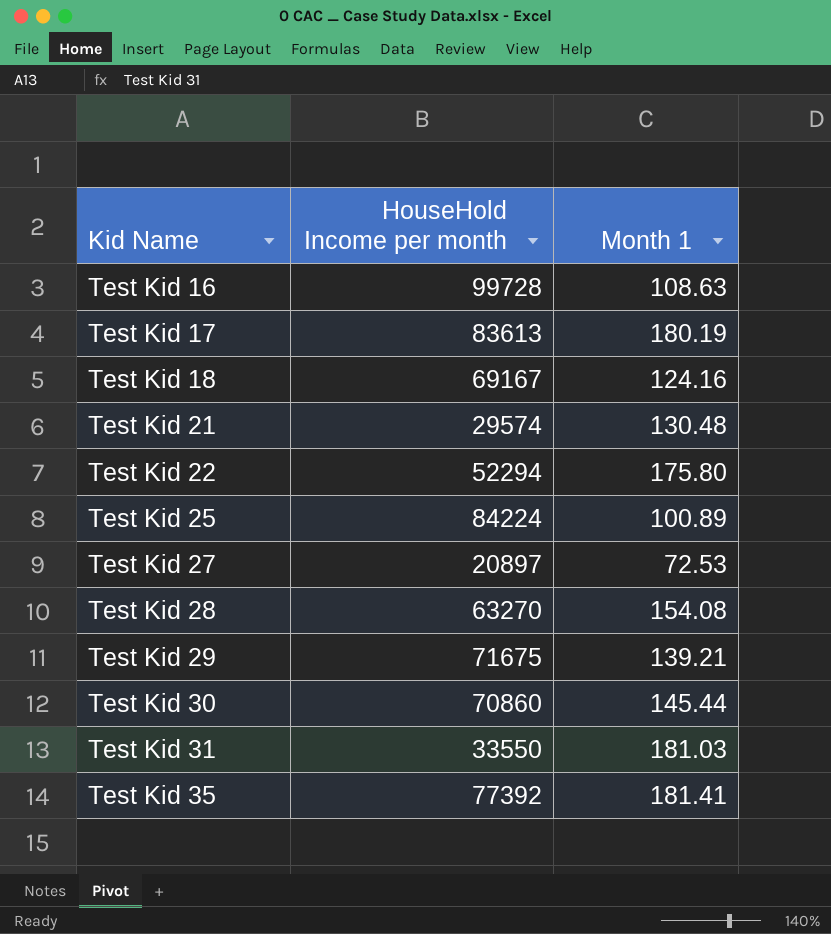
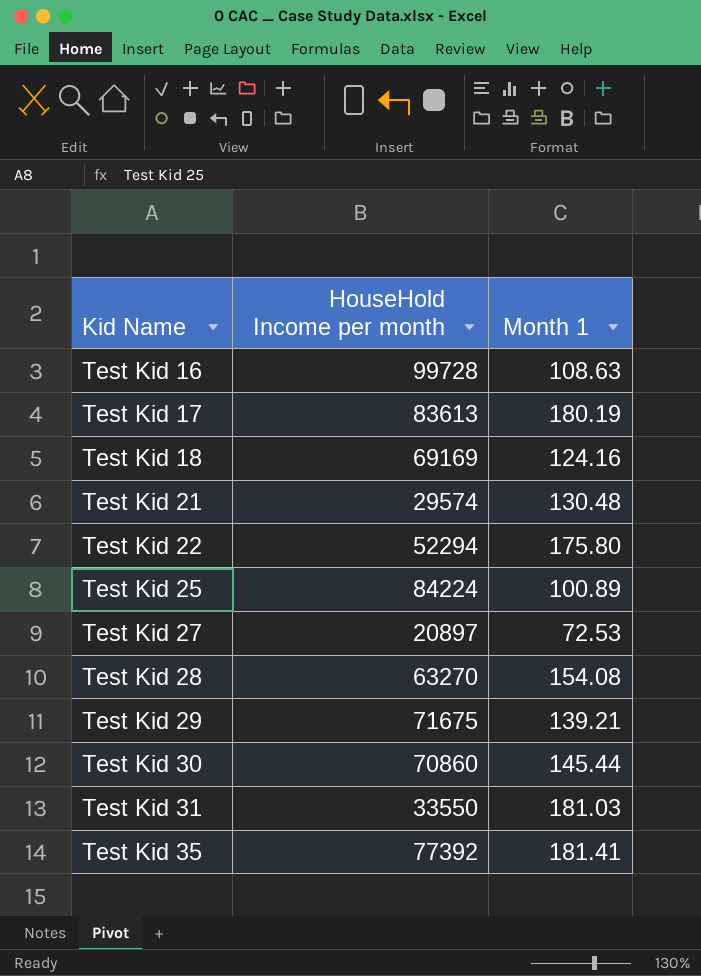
Test Kid 18 | HouseHold Income per month: 69167 -> 69169

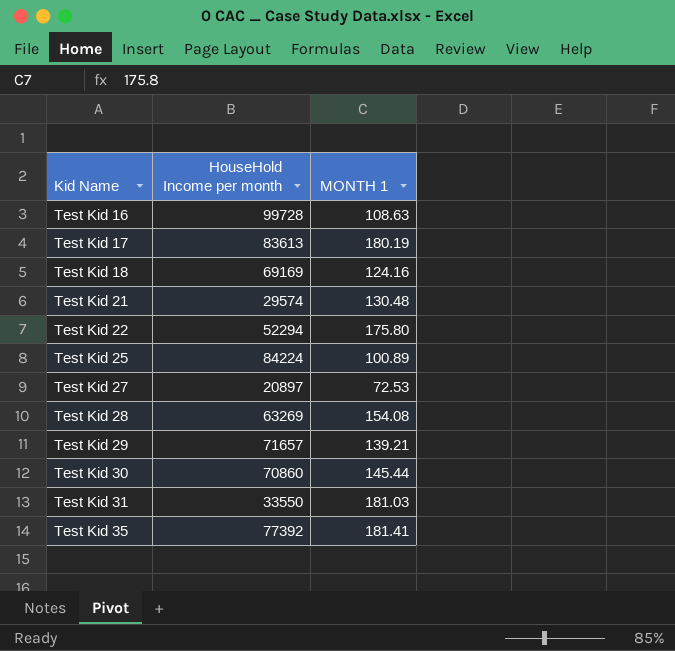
column name: Month 1 -> MONTH 1
Test Kid 28 | HouseHold Income per month: 63270 -> 63269
Test Kid 29 | HouseHold Income per month: 71675 -> 71657

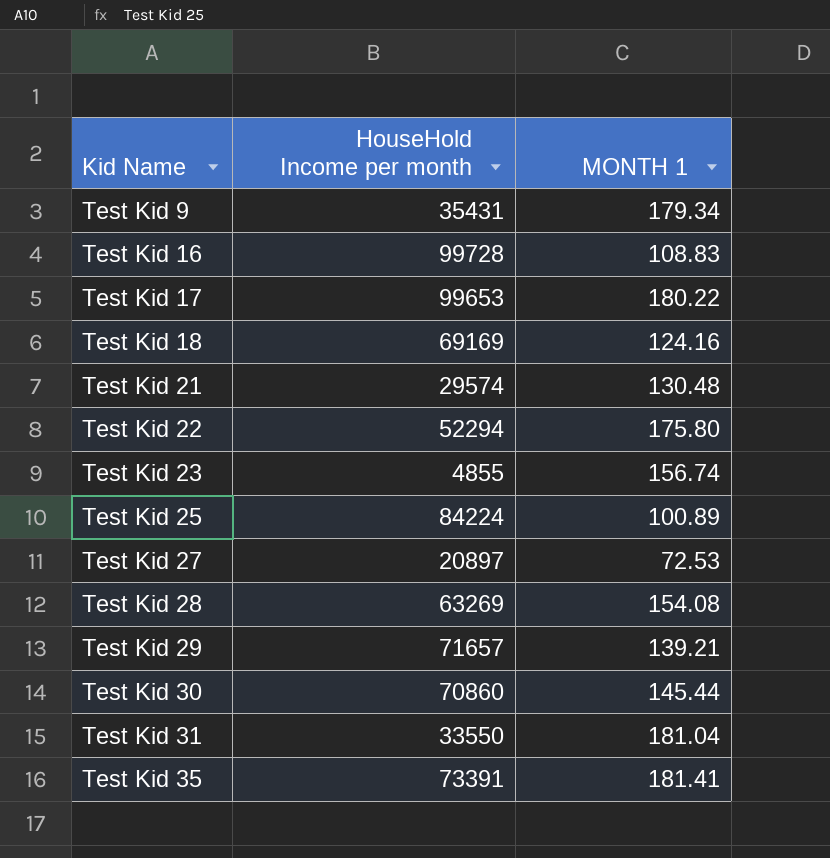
row Test Kid 9: none -> 35431 | 179.34
Test Kid 16 | MONTH 1: 108.63 -> 108.83
Test Kid 17 | HouseHold Income per month: 83613 -> 99653
Test Kid 17 | MONTH 1: 180.19 -> 180.22
row Test Kid 23: none -> 4855 | 156.74
Test Kid 31 | MONTH 1: 181.03 -> 181.04
Test Kid 35 | HouseHold Income per month: 77392 -> 73391

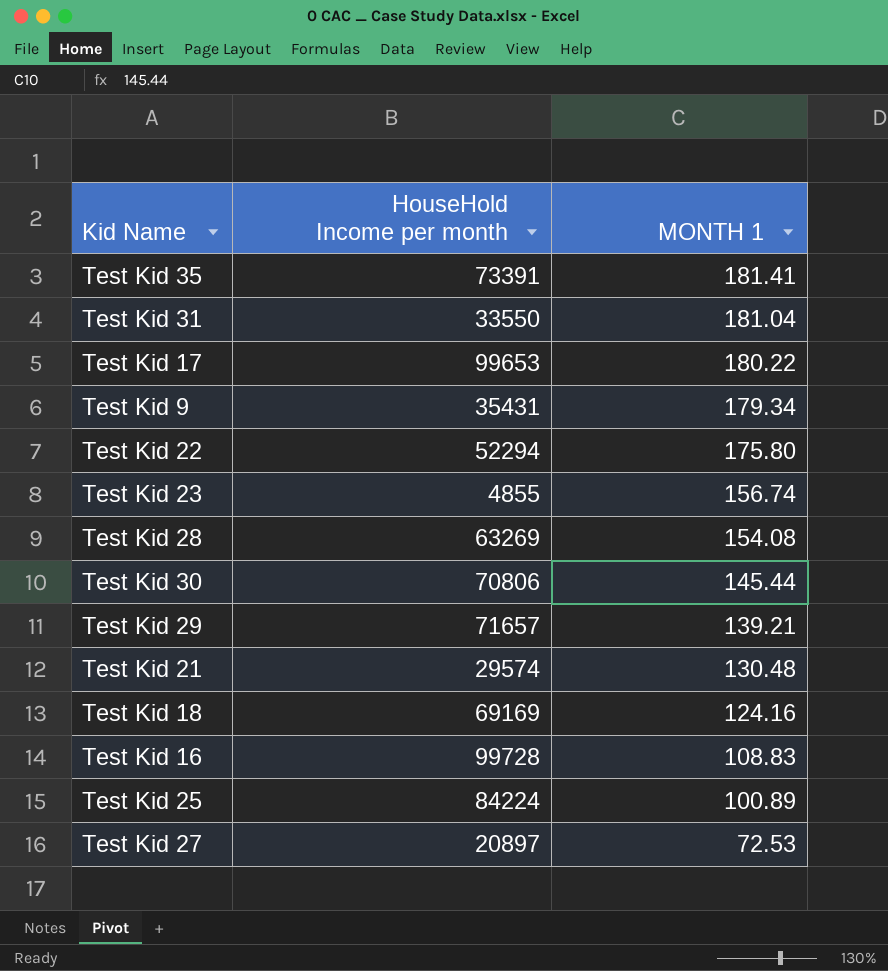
row order: Kid Name ascending -> MONTH 1 descending
Test Kid 30 | HouseHold Income per month: 70860 -> 70806

